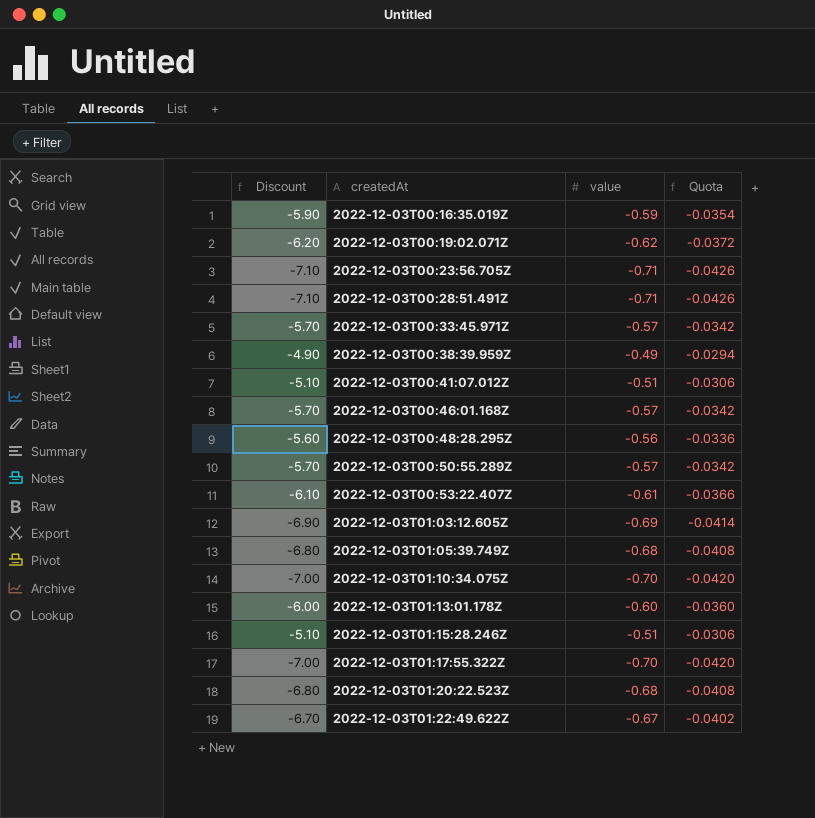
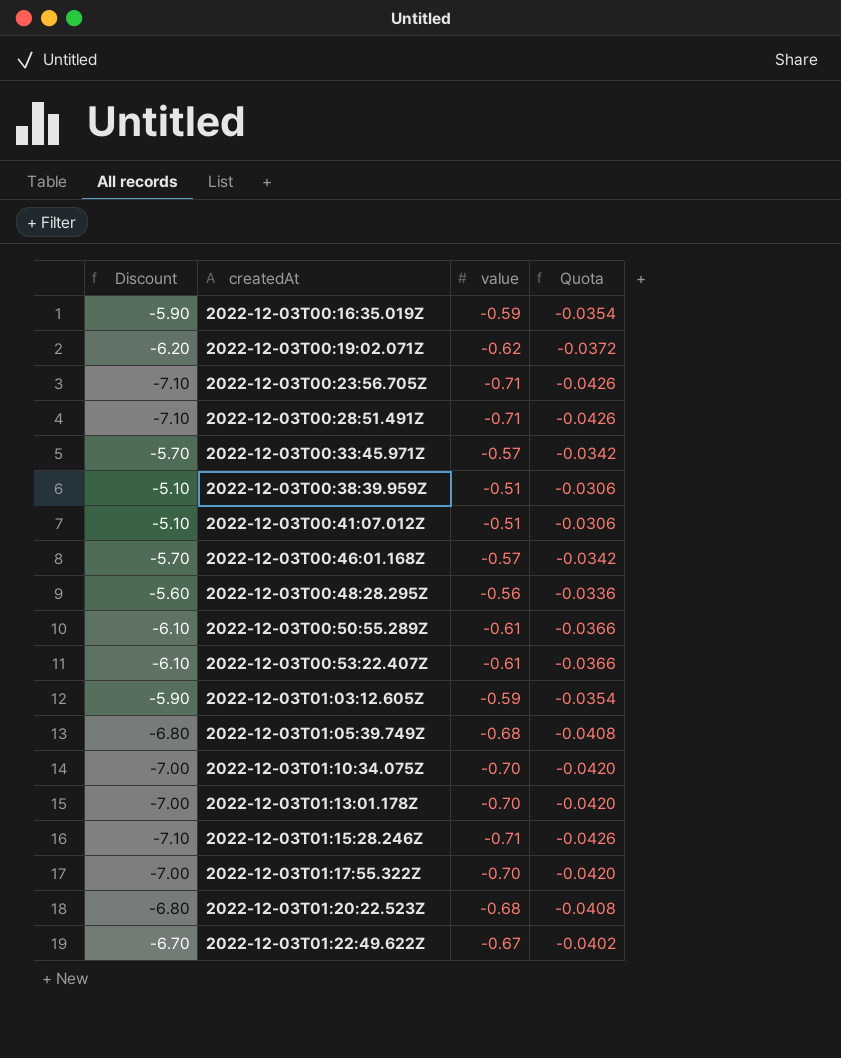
2022-12-03T00:38:39.959Z | Discount: -4.90 -> -5.10
2022-12-03T00:38:39.959Z | value: -0.49 -> -0.51
2022-12-03T00:38:39.959Z | Quota: -0.0294 -> -0.0306
2022-12-03T00:50:55.289Z | Discount: -5.70 -> -6.10
2022-12-03T00:50:55.289Z | value: -0.57 -> -0.61
2022-12-03T00:50:55.289Z | Quota: -0.0342 -> -0.0366
2022-12-03T01:03:12.605Z | Discount: -6.90 -> -5.90
2022-12-03T01:03:12.605Z | value: -0.69 -> -0.59
2022-12-03T01:03:12.605Z | Quota: -0.0414 -> -0.0354
2022-12-03T01:13:01.178Z | Discount: -6.00 -> -7.00
2022-12-03T01:13:01.178Z | value: -0.60 -> -0.70
2022-12-03T01:13:01.178Z | Quota: -0.0360 -> -0.0420
2022-12-03T01:15:28.246Z | Discount: -5.10 -> -7.10
2022-12-03T01:15:28.246Z | value: -0.51 -> -0.71
2022-12-03T01:15:28.246Z | Quota: -0.0306 -> -0.0426

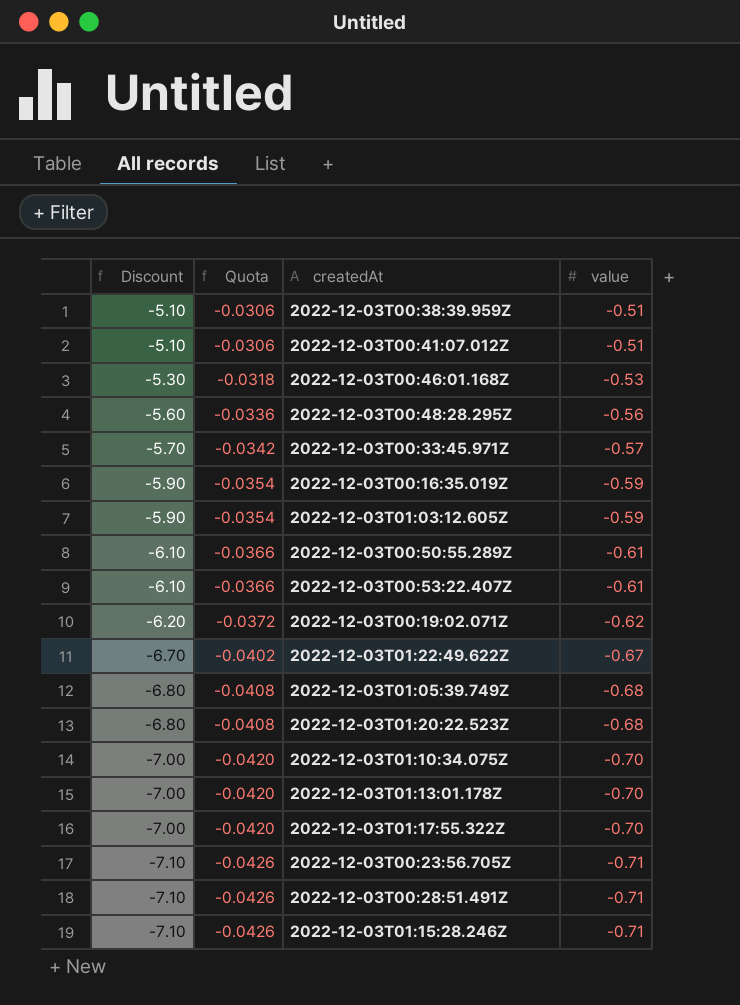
row order: createdAt ascending -> Discount descending
column Quota | position: 4 -> 2
2022-12-03T00:46:01.168Z | Discount: -5.70 -> -5.30
2022-12-03T00:46:01.168Z | Quota: -0.0342 -> -0.0318
2022-12-03T00:46:01.168Z | value: -0.57 -> -0.53

